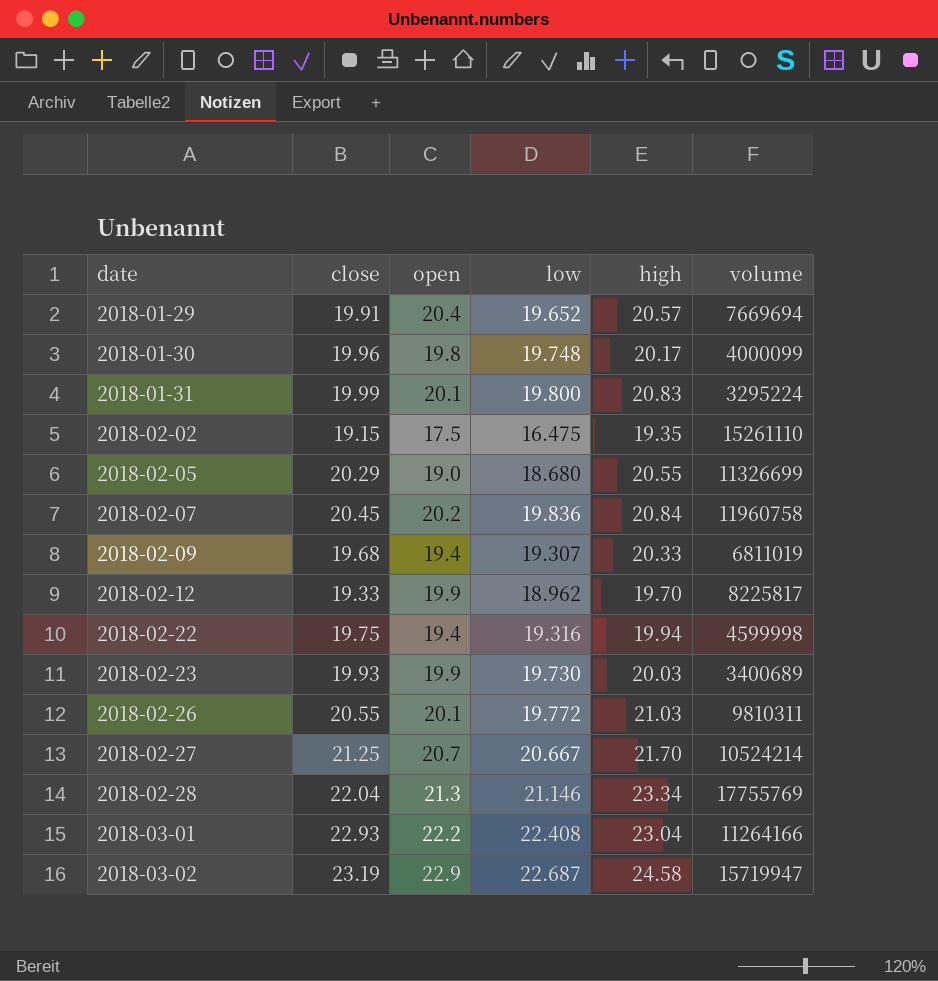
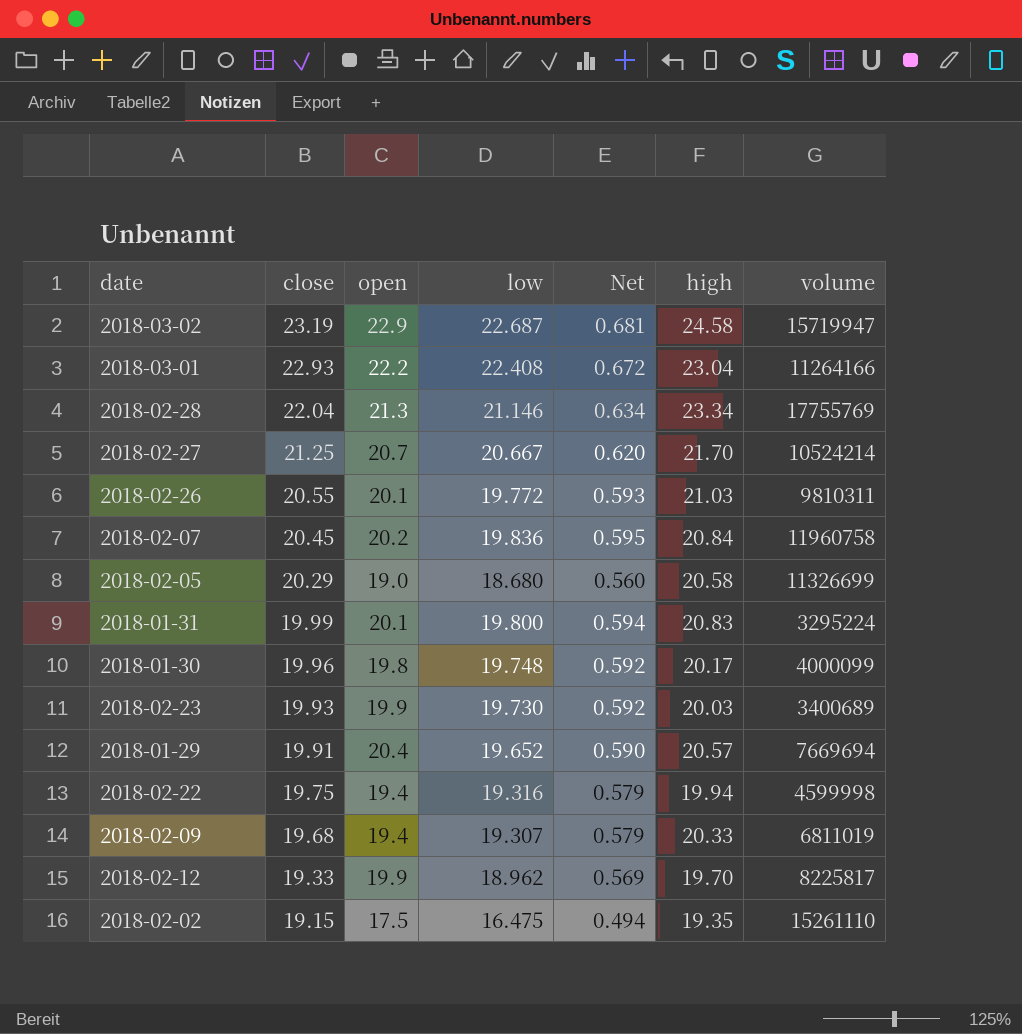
row order: date ascending -> close descending
column Net | formula: none -> [low] * 0.03
2018-02-05 | high: 20.55 -> 20.58

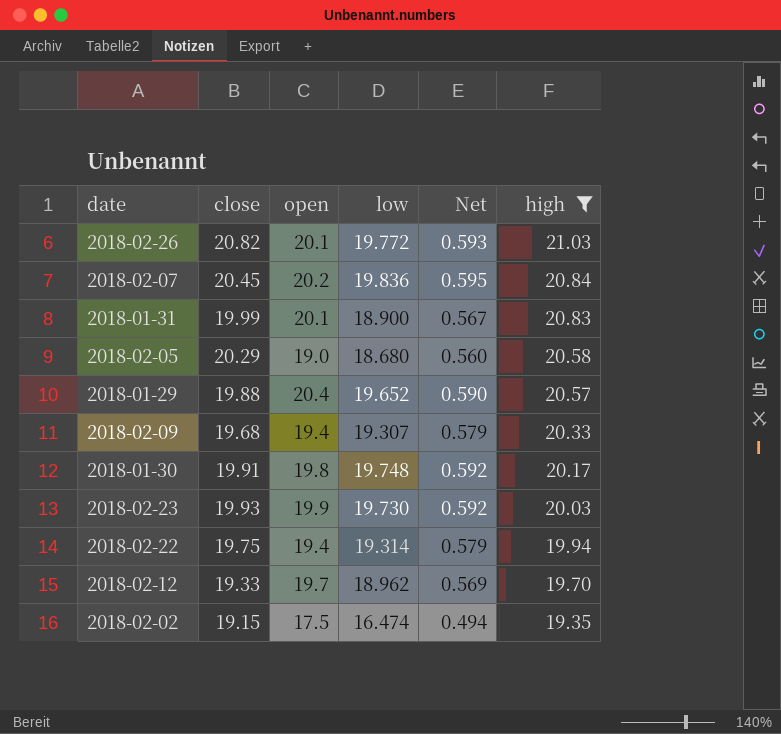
filter: none -> high <= 21.03
row order: close descending -> high descending
column volume | position: 7 -> none
2018-02-26 | close: 20.55 -> 20.82
2018-01-31 | low: 19.800 -> 18.900
2018-01-31 | Net: 0.594 -> 0.567
2018-01-29 | close: 19.91 -> 19.88
2018-01-30 | close: 19.96 -> 19.91
2018-02-22 | low: 19.316 -> 19.314
2018-02-12 | open: 19.9 -> 19.7
2018-02-02 | low: 16.475 -> 16.474

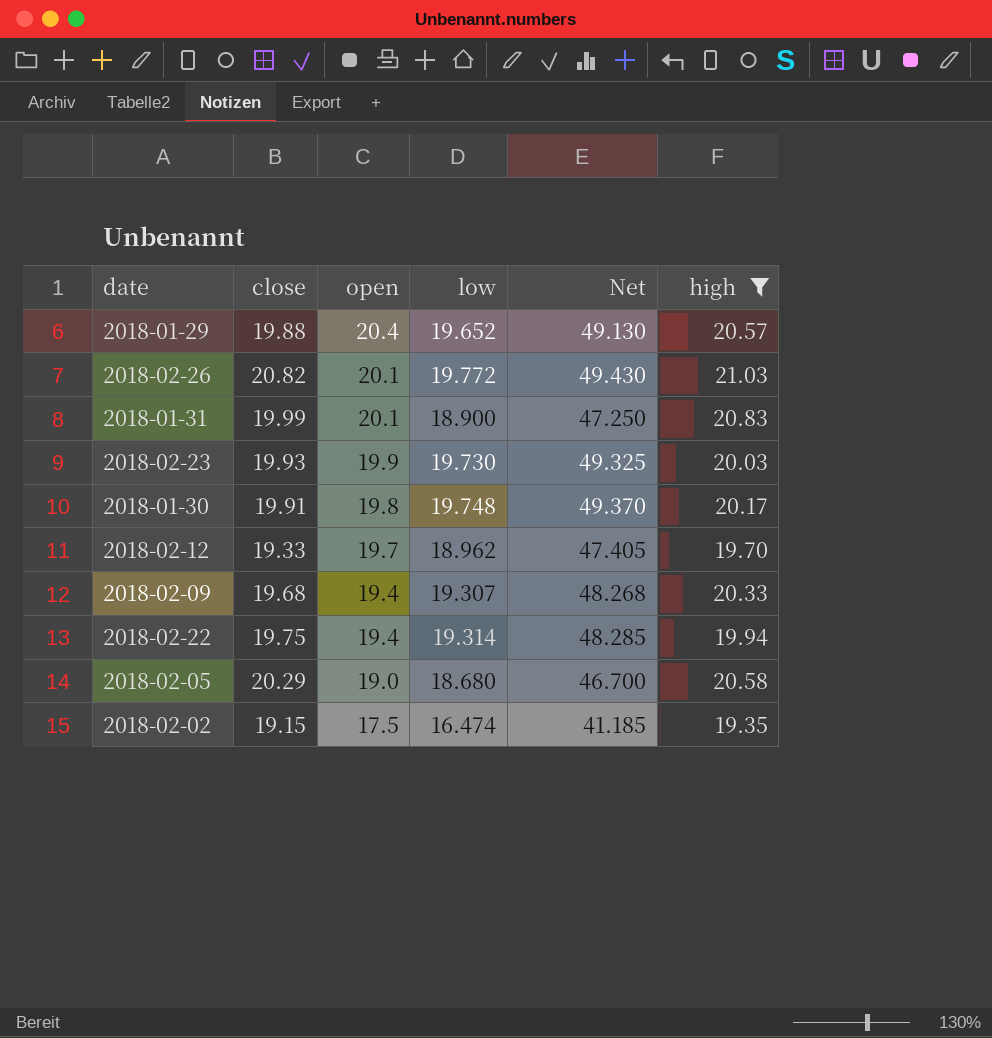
row order: high descending -> open descending
column Net | formula: [low] * 0.03 -> [low] * 2.5
row 2018-02-07: 20.45 | 20.2 | 19.836 | 0.595 | 20.84 -> none

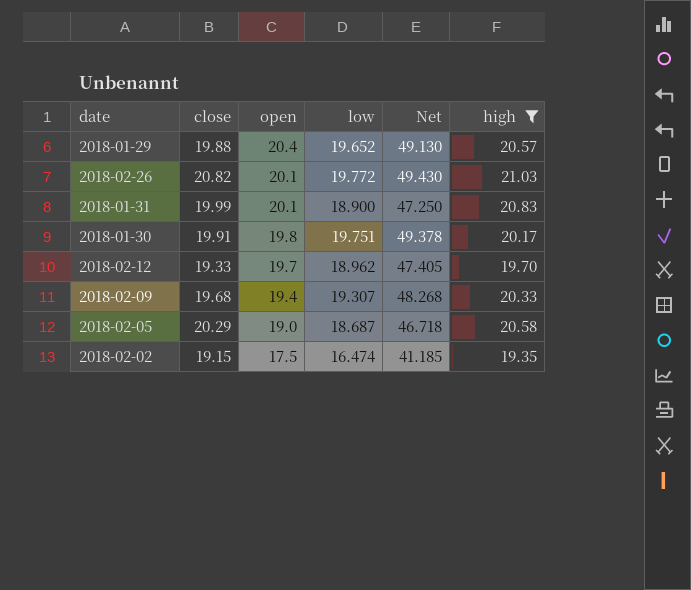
row 2018-02-23: 19.93 | 19.9 | 19.730 | 49.325 | 20.03 -> none
row 2018-02-22: 19.75 | 19.4 | 19.314 | 48.285 | 19.94 -> none
2018-01-30 | low: 19.748 -> 19.751
2018-01-30 | Net: 49.370 -> 49.378
2018-02-05 | low: 18.680 -> 18.687
2018-02-05 | Net: 46.700 -> 46.718

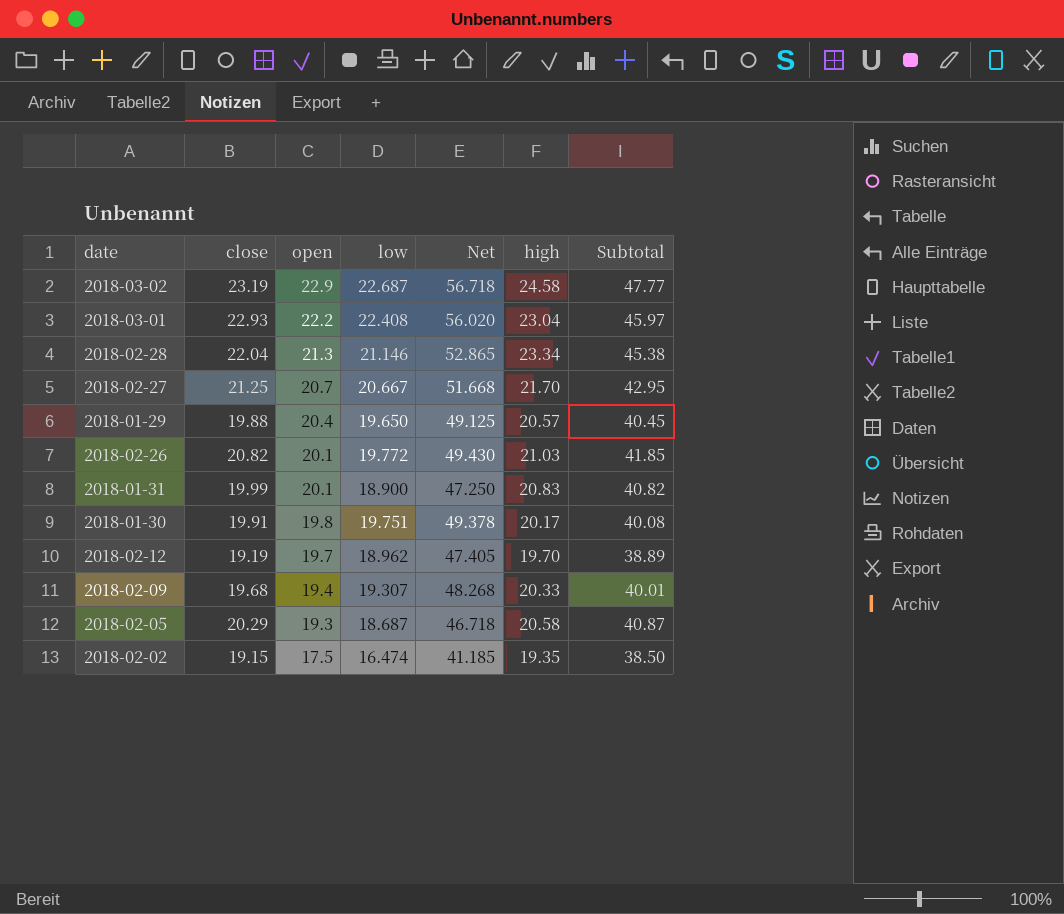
filter: high <= 21.03 -> none
column Subtotal | formula: none -> [close] + [high]
2018-01-29 | low: 19.652 -> 19.650
2018-01-29 | Net: 49.130 -> 49.125
2018-02-12 | close: 19.33 -> 19.19
2018-02-05 | open: 19.0 -> 19.3

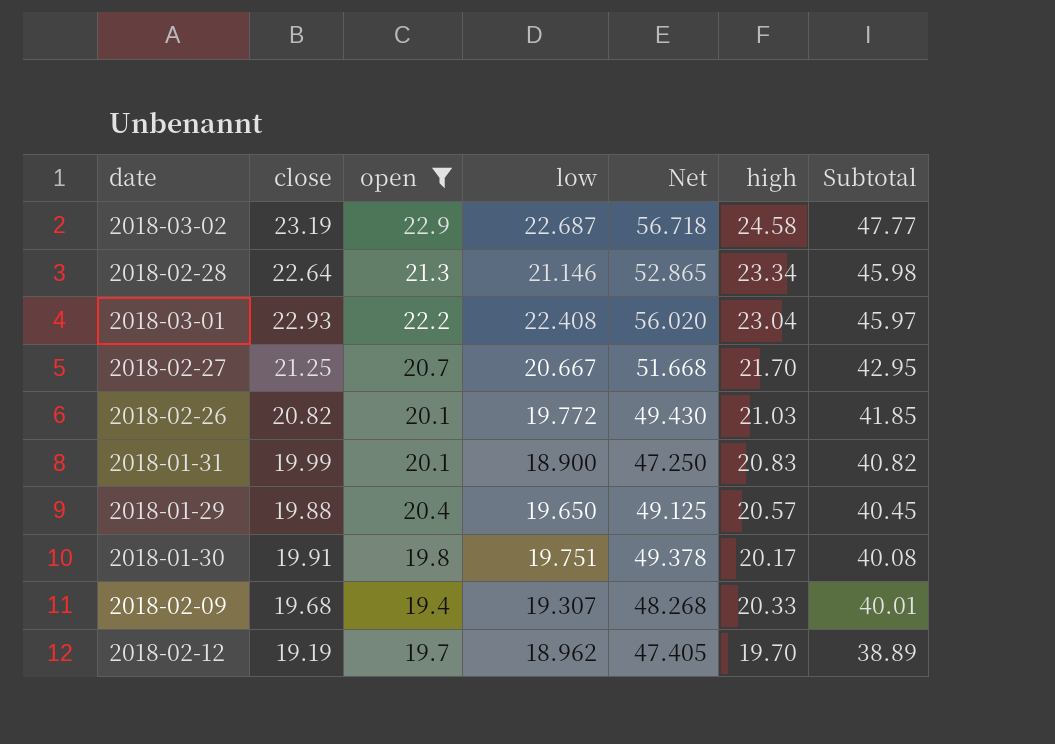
filter: none -> open >= 19.4
row order: open descending -> Subtotal descending
2018-02-28 | close: 22.04 -> 22.64
2018-02-28 | Subtotal: 45.38 -> 45.98

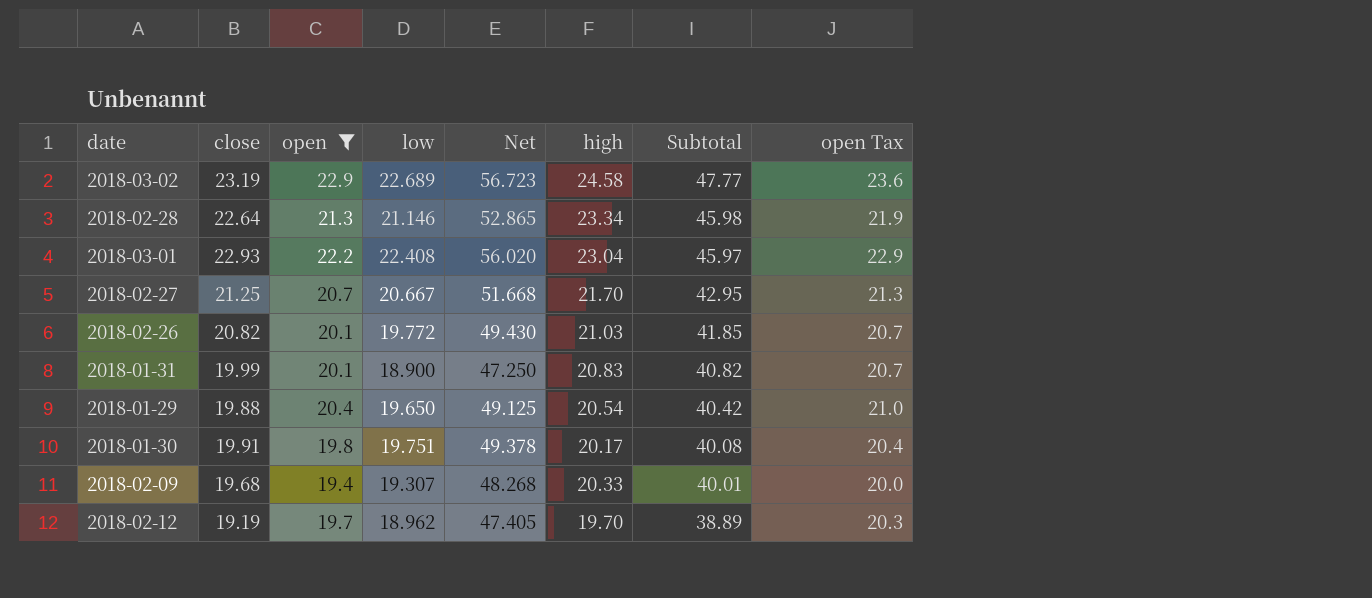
column open Tax | formula: none -> [open] * 1.03
2018-03-02 | low: 22.687 -> 22.689
2018-03-02 | Net: 56.718 -> 56.723
2018-01-29 | high: 20.57 -> 20.54
2018-01-29 | Subtotal: 40.45 -> 40.42

